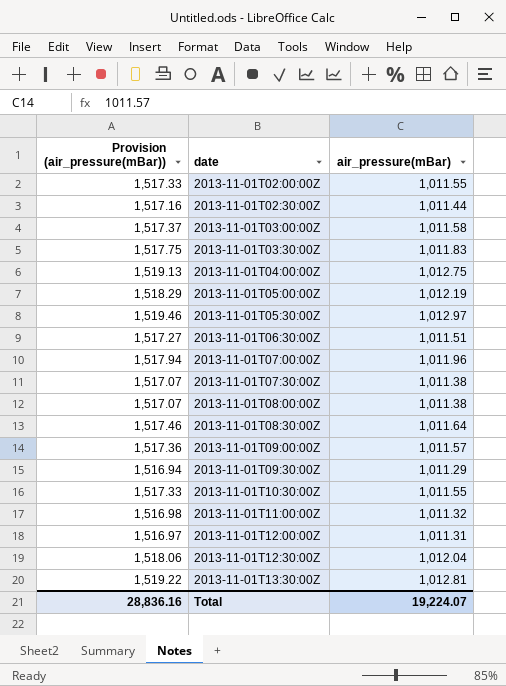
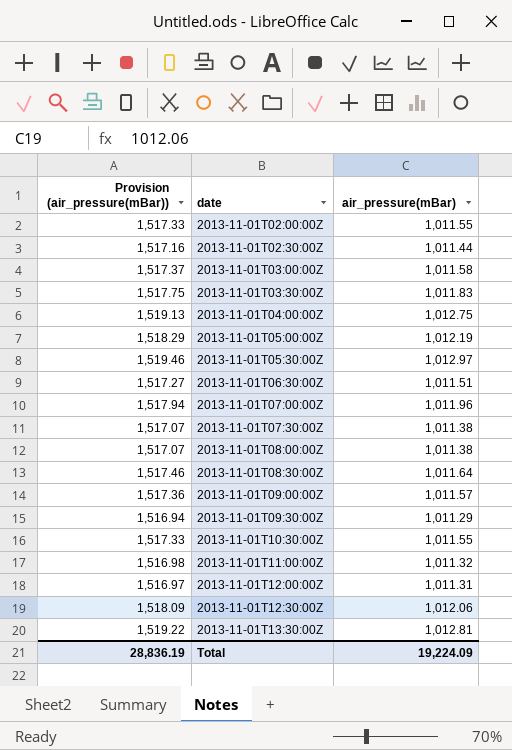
2013-11-01T12:30:00Z | Provision (air_pressure(mBar)): 1,518.06 -> 1,518.09
2013-11-01T12:30:00Z | air_pressure(mBar): 1,012.04 -> 1,012.06
Total | Provision (air_pressure(mBar)): 28,836.16 -> 28,836.19
Total | air_pressure(mBar): 19,224.07 -> 19,224.09

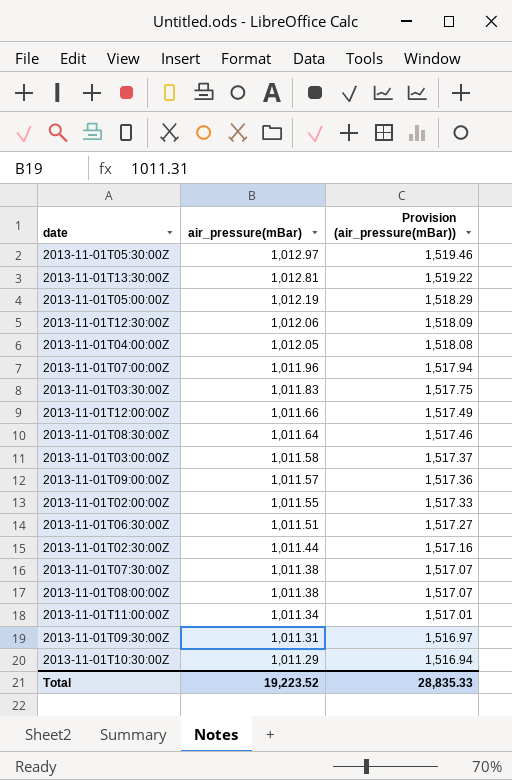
row order: date ascending -> air_pressure(mBar) descending
column Provision (air_pressure(mBar)) | position: 1 -> 3
2013-11-01T04:00:00Z | air_pressure(mBar): 1,012.75 -> 1,012.05
2013-11-01T04:00:00Z | Provision (air_pressure(mBar)): 1,519.13 -> 1,518.08
2013-11-01T12:00:00Z | air_pressure(mBar): 1,011.31 -> 1,011.66
2013-11-01T12:00:00Z | Provision (air_pressure(mBar)): 1,516.97 -> 1,517.49
2013-11-01T11:00:00Z | air_pressure(mBar): 1,011.32 -> 1,011.34
2013-11-01T11:00:00Z | Provision (air_pressure(mBar)): 1,516.98 -> 1,517.01
2013-11-01T09:30:00Z | air_pressure(mBar): 1,011.29 -> 1,011.31
2013-11-01T09:30:00Z | Provision (air_pressure(mBar)): 1,516.94 -> 1,516.97
2013-11-01T10:30:00Z | air_pressure(mBar): 1,011.55 -> 1,011.29
2013-11-01T10:30:00Z | Provision (air_pressure(mBar)): 1,517.33 -> 1,516.94
Total | air_pressure(mBar): 19,224.09 -> 19,223.52
Total | Provision (air_pressure(mBar)): 28,836.19 -> 28,835.33

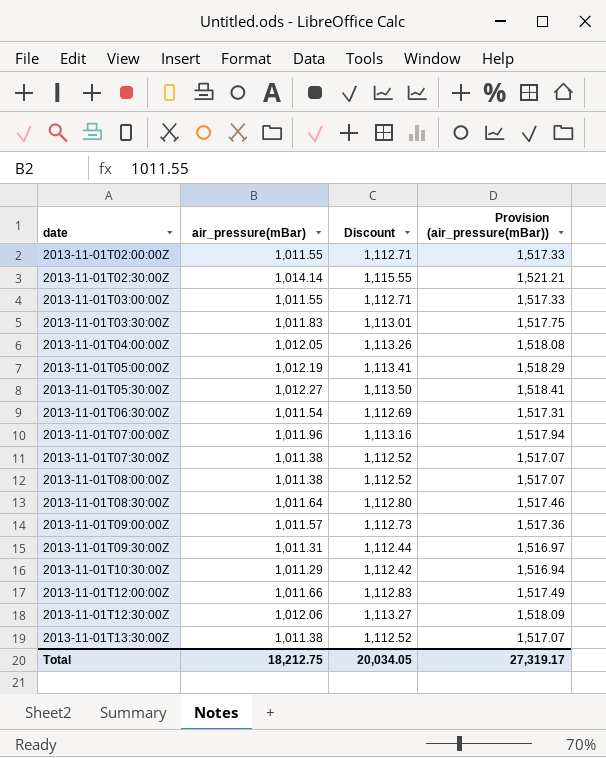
row order: air_pressure(mBar) descending -> date ascending
column Discount | formula: none -> [air_pressure(mBar)] * 1.1
row 2013-11-01T11:00:00Z: 1,011.34 | 1,517.01 -> none
2013-11-01T02:30:00Z | air_pressure(mBar): 1,011.44 -> 1,014.14
2013-11-01T02:30:00Z | Provision (air_pressure(mBar)): 1,517.16 -> 1,521.21
2013-11-01T03:00:00Z | air_pressure(mBar): 1,011.58 -> 1,011.55
2013-11-01T03:00:00Z | Provision (air_pressure(mBar)): 1,517.37 -> 1,517.33
2013-11-01T05:30:00Z | air_pressure(mBar): 1,012.97 -> 1,012.27
2013-11-01T05:30:00Z | Provision (air_pressure(mBar)): 1,519.46 -> 1,518.41
2013-11-01T06:30:00Z | air_pressure(mBar): 1,011.51 -> 1,011.54
2013-11-01T06:30:00Z | Provision (air_pressure(mBar)): 1,517.27 -> 1,517.31
2013-11-01T13:30:00Z | air_pressure(mBar): 1,012.81 -> 1,011.38
2013-11-01T13:30:00Z | Provision (air_pressure(mBar)): 1,519.22 -> 1,517.07
Total | air_pressure(mBar): 19,223.52 -> 18,212.75
Total | Provision (air_pressure(mBar)): 28,835.33 -> 27,319.17

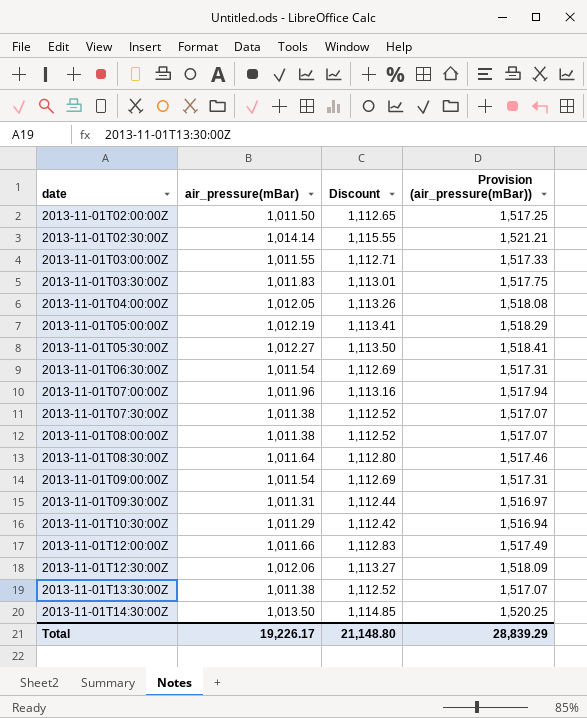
2013-11-01T02:00:00Z | air_pressure(mBar): 1,011.55 -> 1,011.50
2013-11-01T02:00:00Z | Discount: 1,112.71 -> 1,112.65
2013-11-01T02:00:00Z | Provision (air_pressure(mBar)): 1,517.33 -> 1,517.25
2013-11-01T09:00:00Z | air_pressure(mBar): 1,011.57 -> 1,011.54
2013-11-01T09:00:00Z | Discount: 1,112.73 -> 1,112.69
2013-11-01T09:00:00Z | Provision (air_pressure(mBar)): 1,517.36 -> 1,517.31
row 2013-11-01T14:30:00Z: none -> 1,013.50 | 1,114.85 | 1,520.25
Total | air_pressure(mBar): 18,212.75 -> 19,226.17
Total | Discount: 20,034.05 -> 21,148.80
Total | Provision (air_pressure(mBar)): 27,319.17 -> 28,839.29

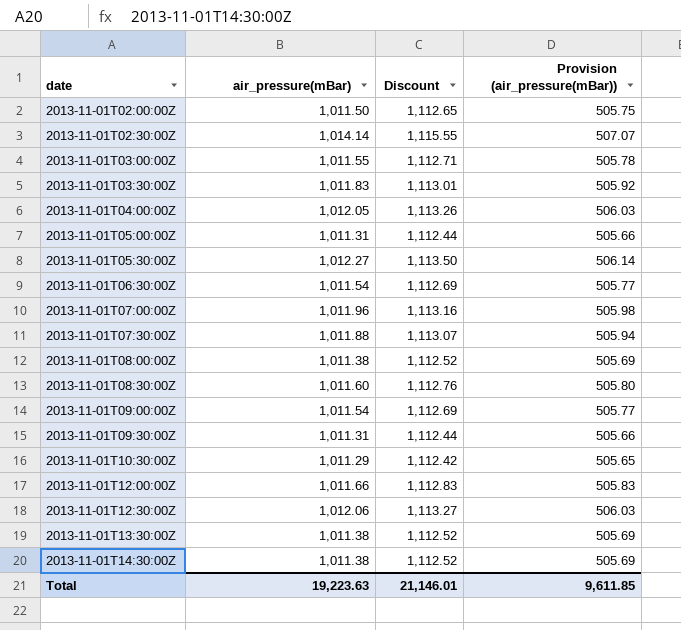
column Provision (air_pressure(mBar)) | formula: [air_pressure(mBar)] * 1.5 -> [air_pressure(mBar)] * 0.5
2013-11-01T05:00:00Z | air_pressure(mBar): 1,012.19 -> 1,011.31
2013-11-01T05:00:00Z | Discount: 1,113.41 -> 1,112.44
2013-11-01T07:30:00Z | air_pressure(mBar): 1,011.38 -> 1,011.88
2013-11-01T07:30:00Z | Discount: 1,112.52 -> 1,113.07
2013-11-01T08:30:00Z | air_pressure(mBar): 1,011.64 -> 1,011.60
2013-11-01T08:30:00Z | Discount: 1,112.80 -> 1,112.76
2013-11-01T14:30:00Z | air_pressure(mBar): 1,013.50 -> 1,011.38
2013-11-01T14:30:00Z | Discount: 1,114.85 -> 1,112.52
Total | air_pressure(mBar): 19,226.17 -> 19,223.63
Total | Discount: 21,148.80 -> 21,146.01
Total | Provision (air_pressure(mBar)): 28,839.29 -> 9,611.85

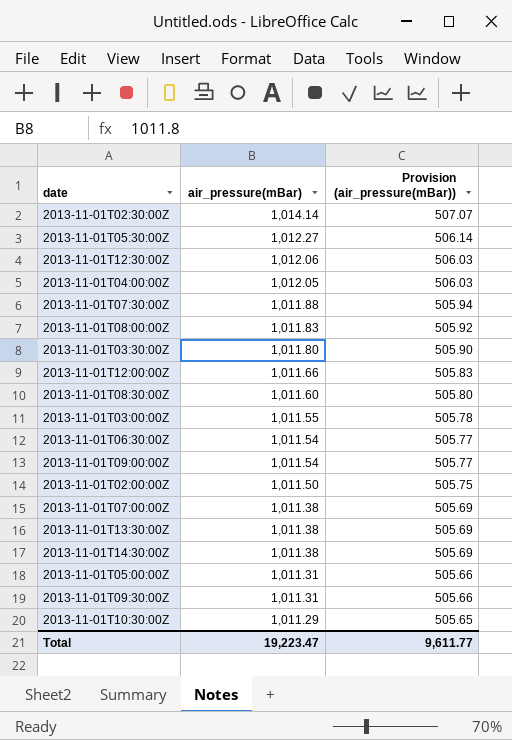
row order: date ascending -> air_pressure(mBar) descending
column Discount | formula: [air_pressure(mBar)] * 1.1 -> none
2013-11-01T08:00:00Z | air_pressure(mBar): 1,011.38 -> 1,011.83
2013-11-01T08:00:00Z | Provision (air_pressure(mBar)): 505.69 -> 505.92
2013-11-01T03:30:00Z | air_pressure(mBar): 1,011.83 -> 1,011.80
2013-11-01T03:30:00Z | Provision (air_pressure(mBar)): 505.92 -> 505.90
2013-11-01T07:00:00Z | air_pressure(mBar): 1,011.96 -> 1,011.38
2013-11-01T07:00:00Z | Provision (air_pressure(mBar)): 505.98 -> 505.69
Total | air_pressure(mBar): 19,223.63 -> 19,223.47
Total | Provision (air_pressure(mBar)): 9,611.85 -> 9,611.77

